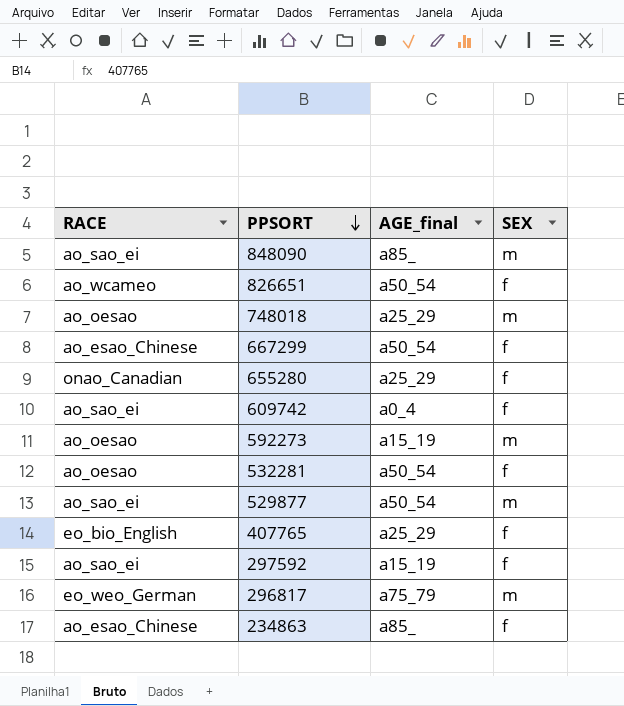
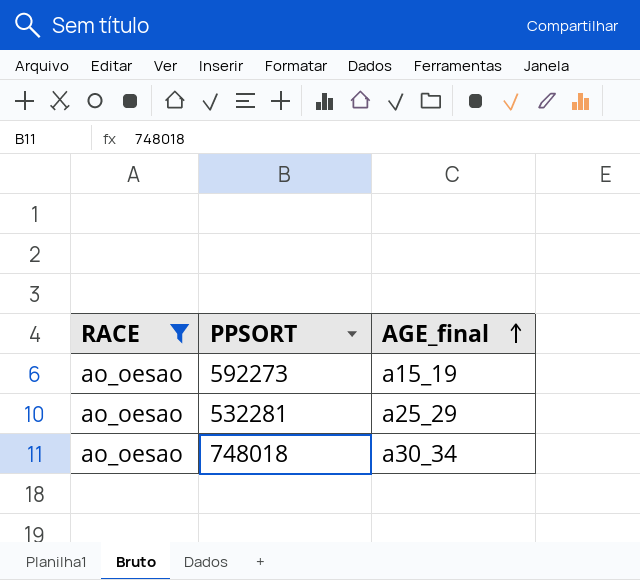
filter: none -> RACE = ao_oesao
row order: PPSORT descending -> AGE_final ascending
column SEX | position: 4 -> none
532281 | AGE_final: a50_54 -> a25_29
748018 | AGE_final: a25_29 -> a30_34

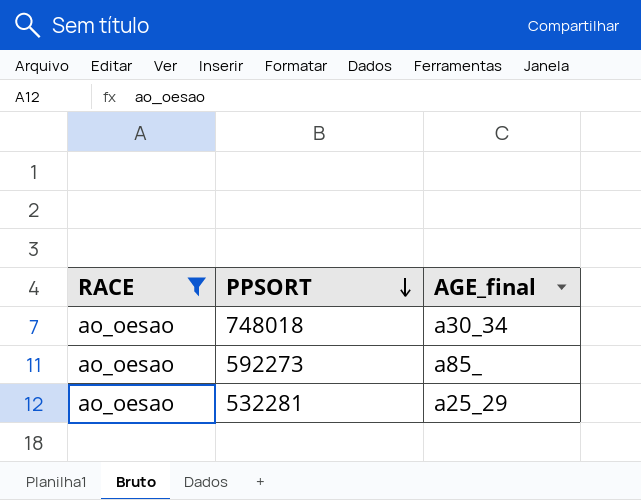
row order: AGE_final ascending -> PPSORT descending
592273 | AGE_final: a15_19 -> a85_

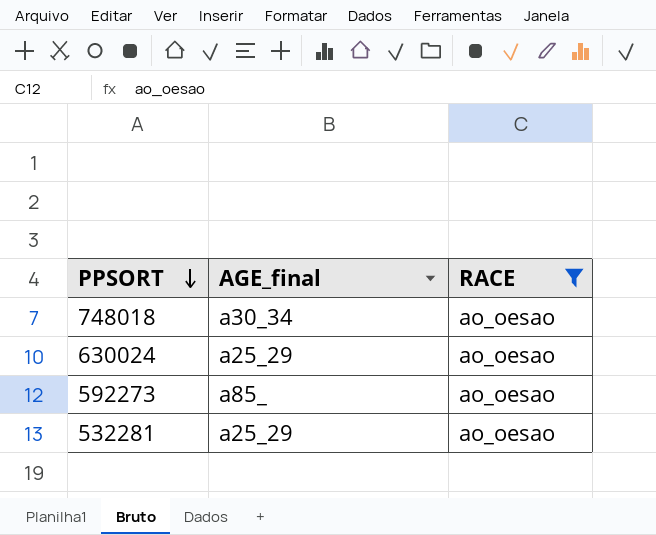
column RACE | position: 1 -> 3
row 630024: none -> a25_29 | ao_oesao

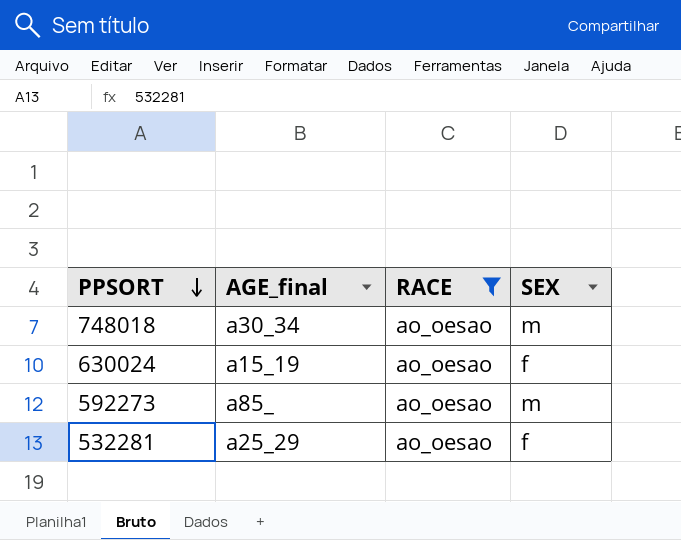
column SEX | position: none -> 4
630024 | AGE_final: a25_29 -> a15_19

